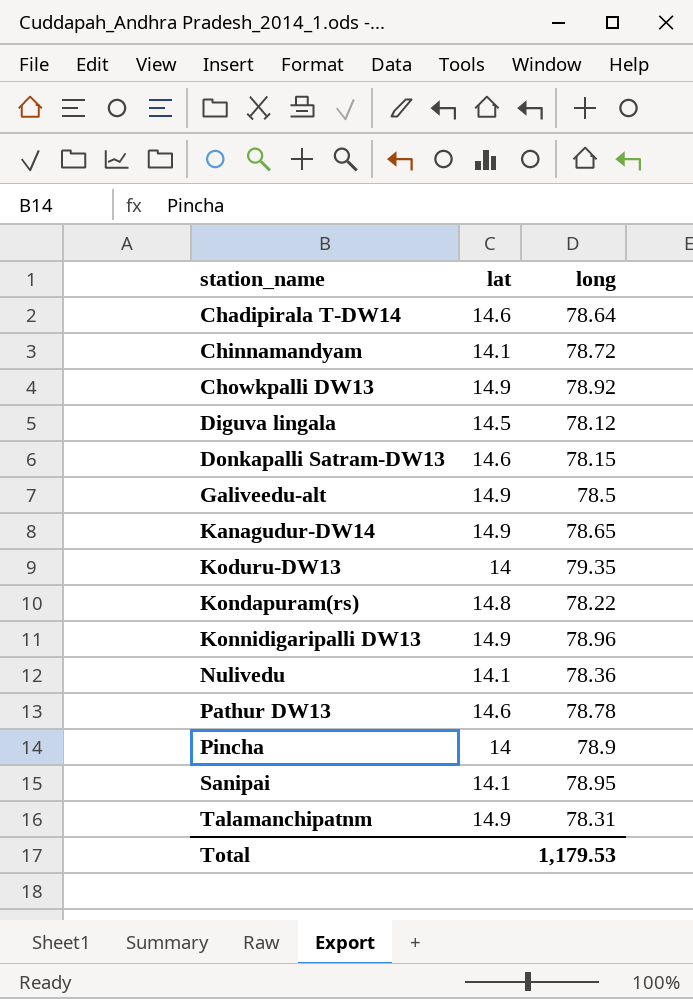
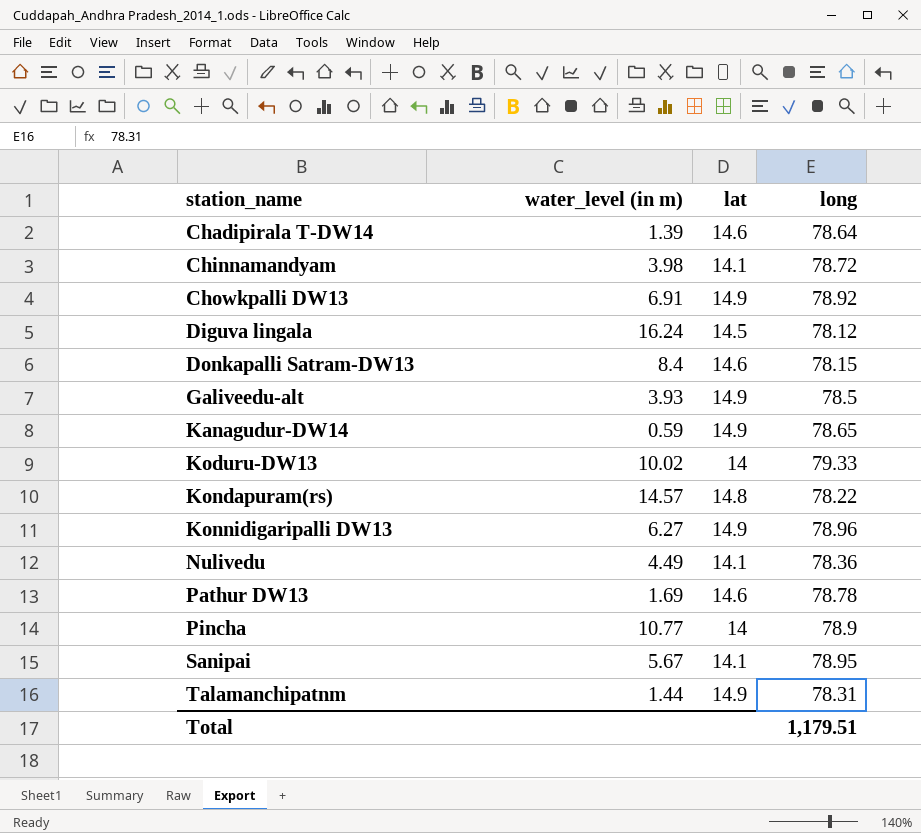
column water_level (in m) | position: none -> 2
Koduru-DW13 | long: 79.35 -> 79.33
Total | long: 1,179.53 -> 1,179.51

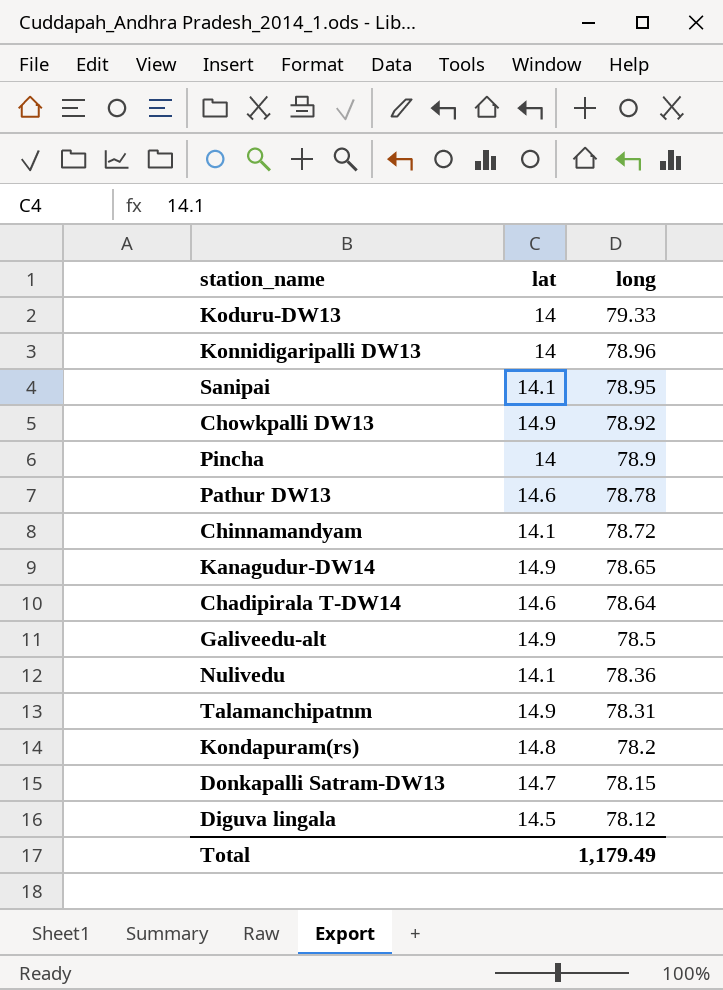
row order: station_name ascending -> long descending
column water_level (in m) | position: 2 -> none
Konnidigaripalli DW13 | lat: 14.9 -> 14
Kondapuram(rs) | long: 78.22 -> 78.2
Donkapalli Satram-DW13 | lat: 14.6 -> 14.7
Total | long: 1,179.51 -> 1,179.49

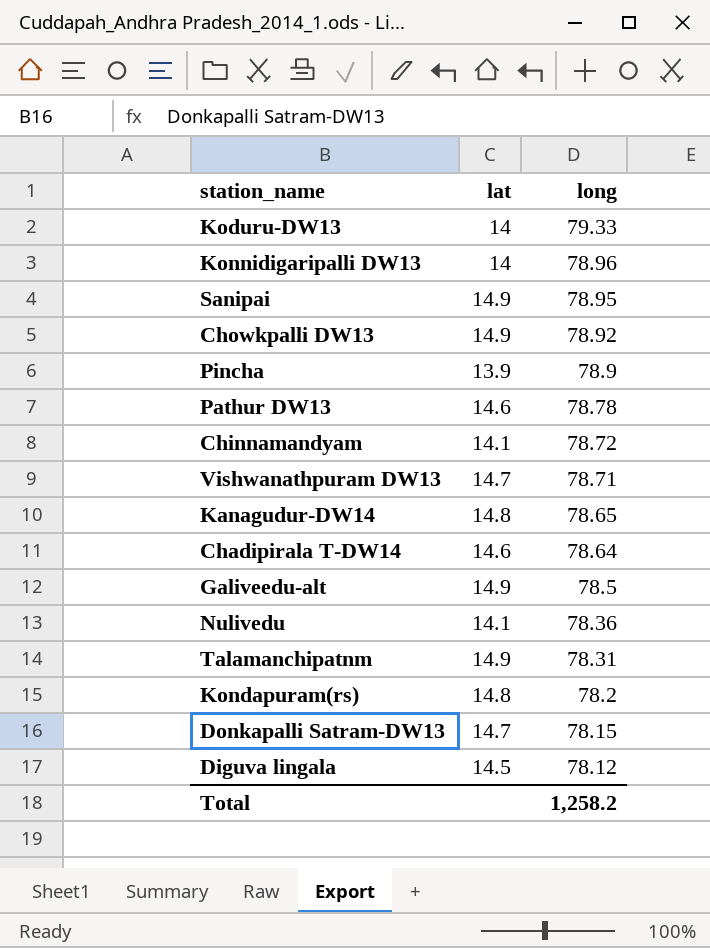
Sanipai | lat: 14.1 -> 14.9
Pincha | lat: 14 -> 13.9
row Vishwanathpuram DW13: none -> 14.7 | 78.71
Kanagudur-DW14 | lat: 14.9 -> 14.8
Total | long: 1,179.49 -> 1,258.2

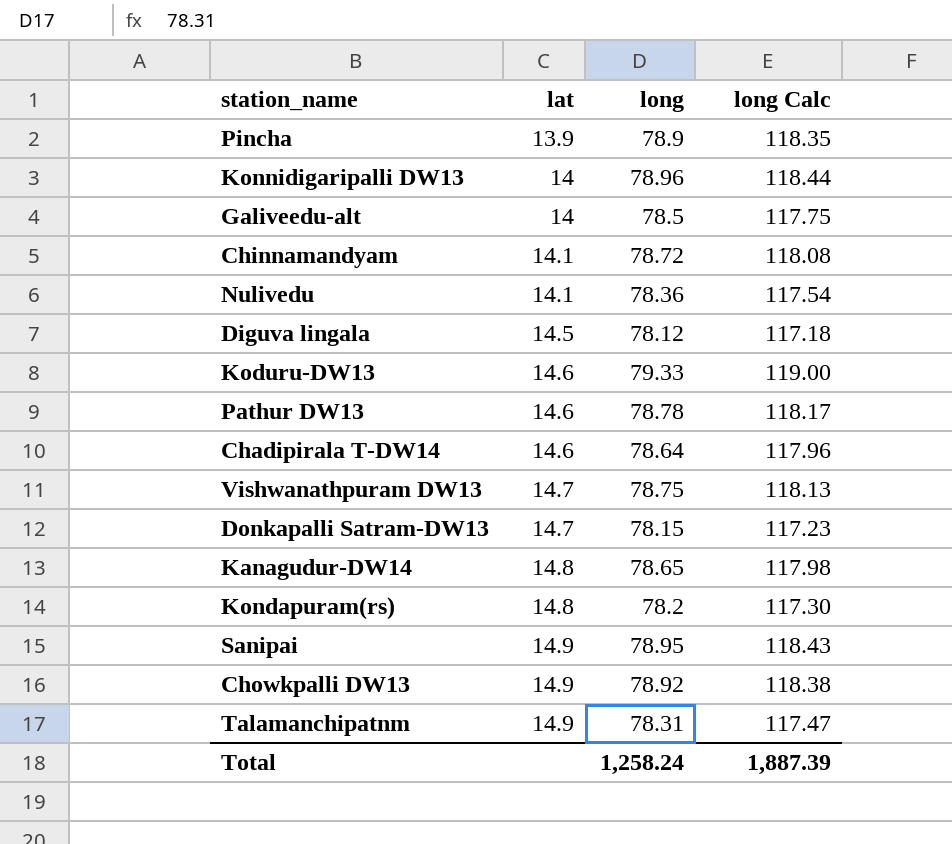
row order: long descending -> lat ascending
column long Calc | formula: none -> [long] * 1.5
Galiveedu-alt | lat: 14.9 -> 14
Koduru-DW13 | lat: 14 -> 14.6
Vishwanathpuram DW13 | long: 78.71 -> 78.75
Total | long: 1,258.2 -> 1,258.24

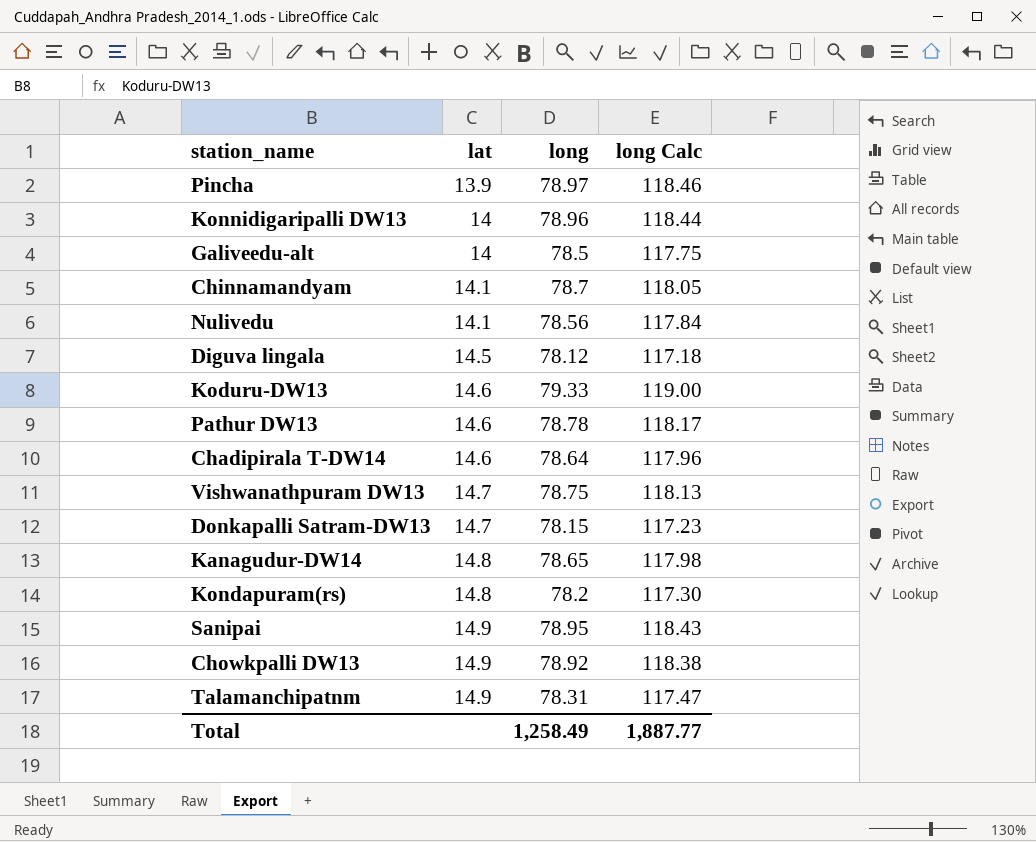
Pincha | long: 78.9 -> 78.97
Pincha | long Calc: 118.35 -> 118.46
Chinnamandyam | long: 78.72 -> 78.7
Chinnamandyam | long Calc: 118.08 -> 118.05
Nulivedu | long: 78.36 -> 78.56
Nulivedu | long Calc: 117.54 -> 117.84
Total | long: 1,258.24 -> 1,258.49
Total | long Calc: 1,887.39 -> 1,887.77

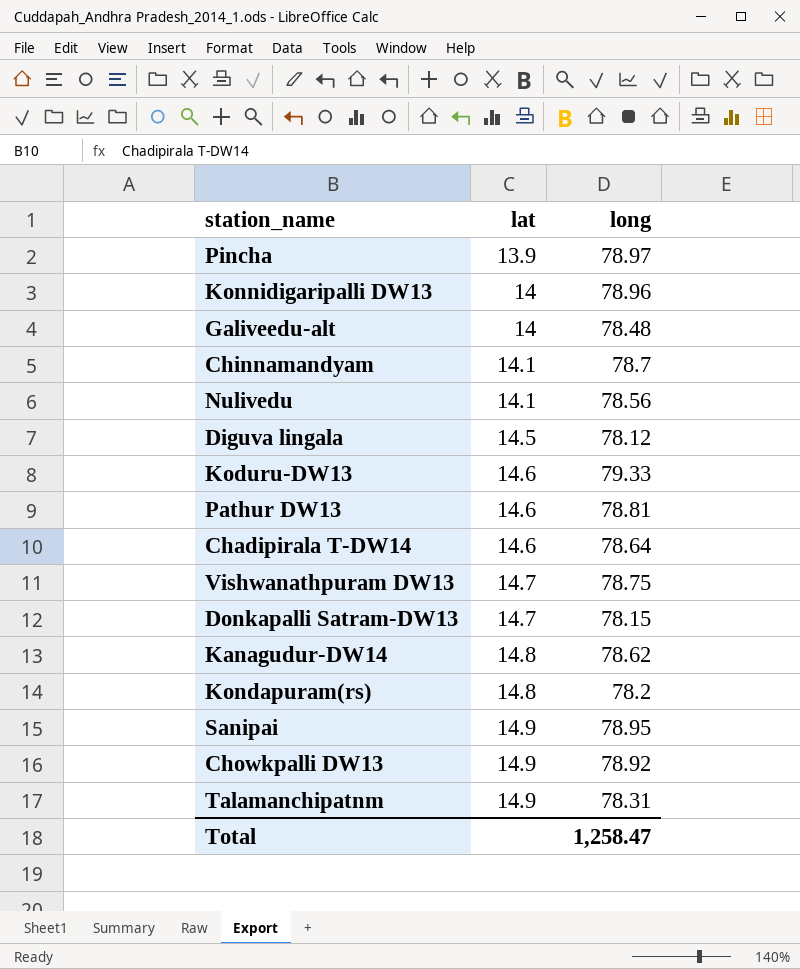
column long Calc | formula: [long] * 1.5 -> none
Galiveedu-alt | long: 78.5 -> 78.48
Pathur DW13 | long: 78.78 -> 78.81
Kanagudur-DW14 | long: 78.65 -> 78.62
Total | long: 1,258.49 -> 1,258.47

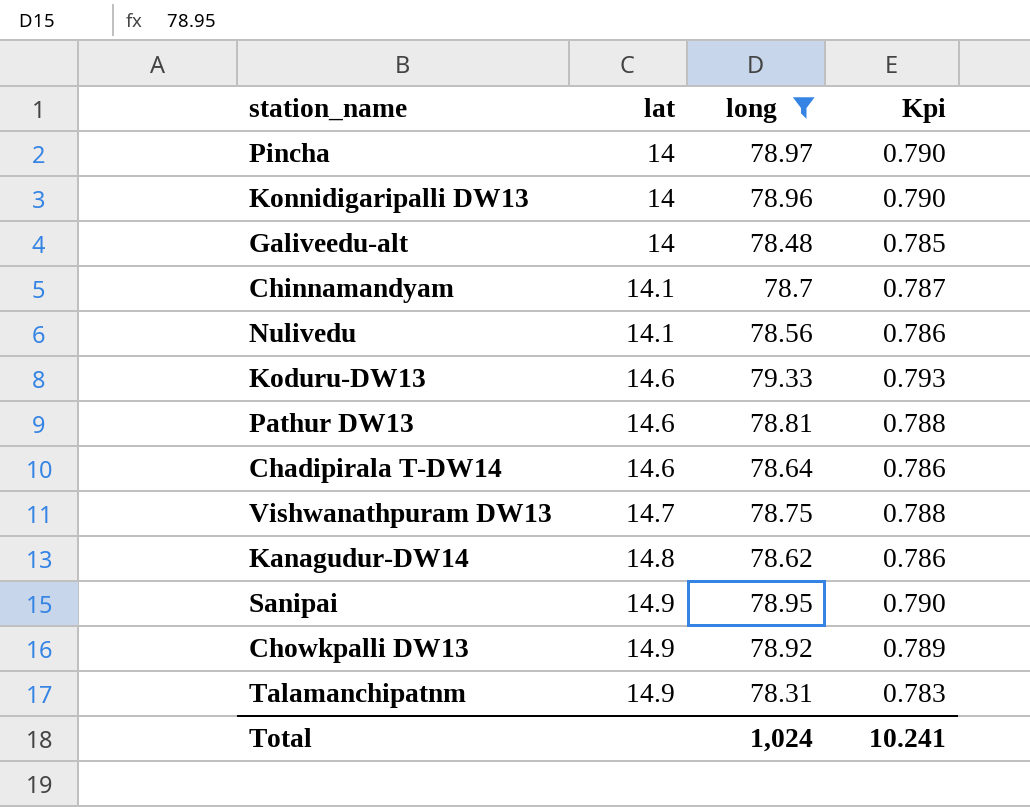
filter: none -> long >= 78.31
column Kpi | formula: none -> [long] * 0.01
Pincha | lat: 13.9 -> 14
Total | long: 1,258.47 -> 1,024

